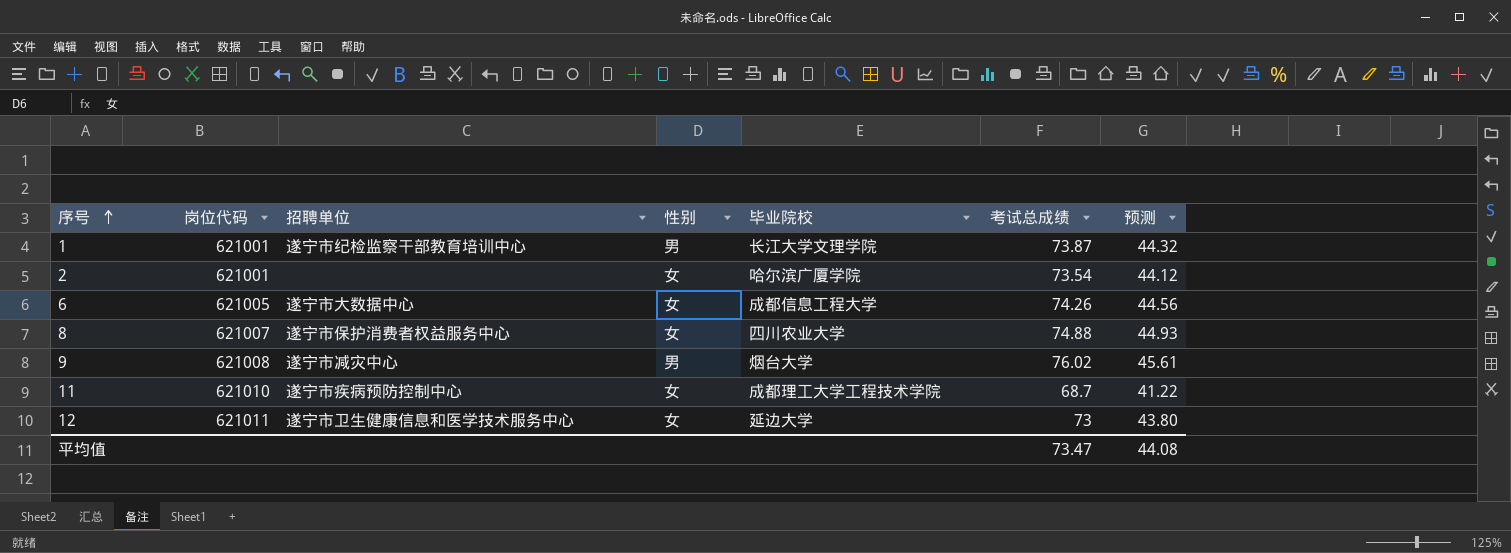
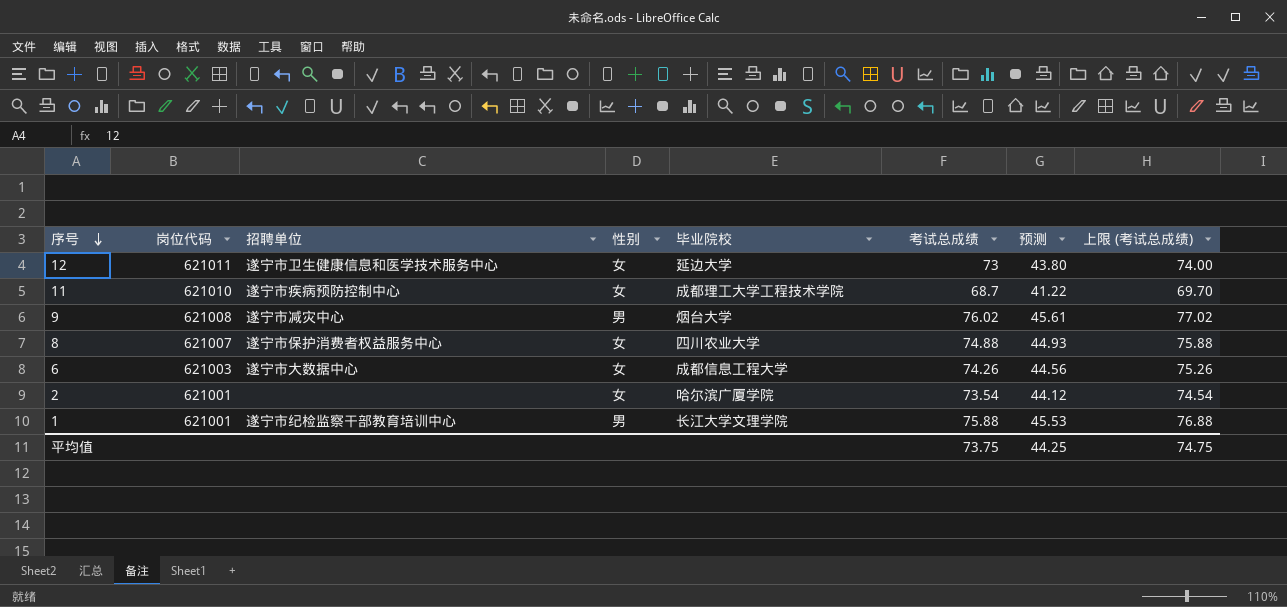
row order: 序号 ascending -> 序号 descending
column 上限 (考试总成绩) | formula: none -> [考试总成绩] + 1
6 | 岗位代码: 621005 -> 621003
1 | 考试总成绩: 73.87 -> 75.88
1 | 预测: 44.32 -> 45.53
平均值 | 考试总成绩: 73.47 -> 73.75
平均值 | 预测: 44.08 -> 44.25

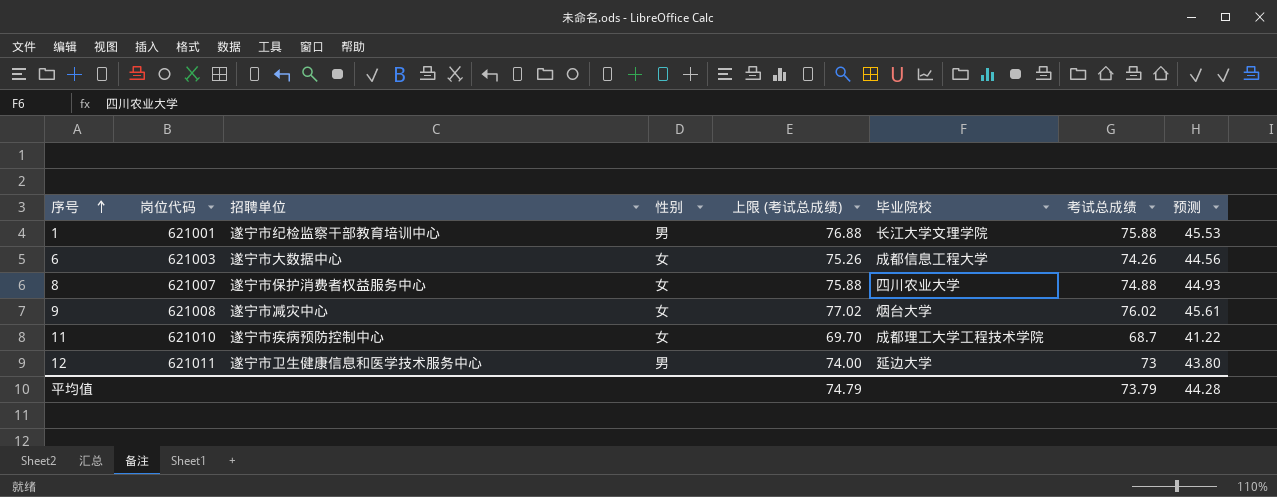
row order: 序号 descending -> 序号 ascending
column 上限 (考试总成绩) | position: 8 -> 5
row 2: 621001 | none | 女 | 哈尔滨广厦学院 | 73.54 | 44.12 | 74.54 -> none
9 | 性别: 男 -> 女
12 | 性别: 女 -> 男
平均值 | 上限 (考试总成绩): 74.75 -> 74.79
平均值 | 考试总成绩: 73.75 -> 73.79
平均值 | 预测: 44.25 -> 44.28

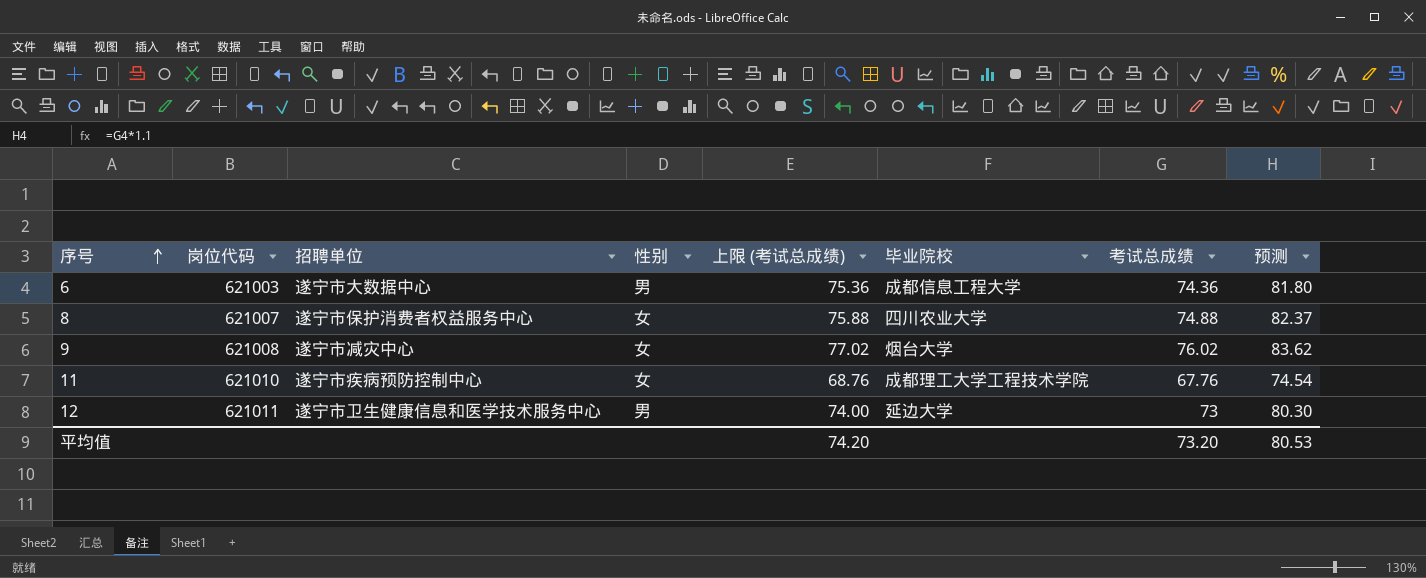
column 预测 | formula: [考试总成绩] * 0.6 -> [考试总成绩] * 1.1
row 1: 621001 | 遂宁市纪检监察干部教育培训中心 | 男 | 76.88 | 长江大学文理学院 | 75.88 | 45.53 -> none
6 | 性别: 女 -> 男
6 | 上限 (考试总成绩): 75.26 -> 75.36
6 | 考试总成绩: 74.26 -> 74.36
11 | 上限 (考试总成绩): 69.70 -> 68.76
11 | 考试总成绩: 68.7 -> 67.76
平均值 | 上限 (考试总成绩): 74.79 -> 74.20
平均值 | 考试总成绩: 73.79 -> 73.20
平均值 | 预测: 44.28 -> 80.53

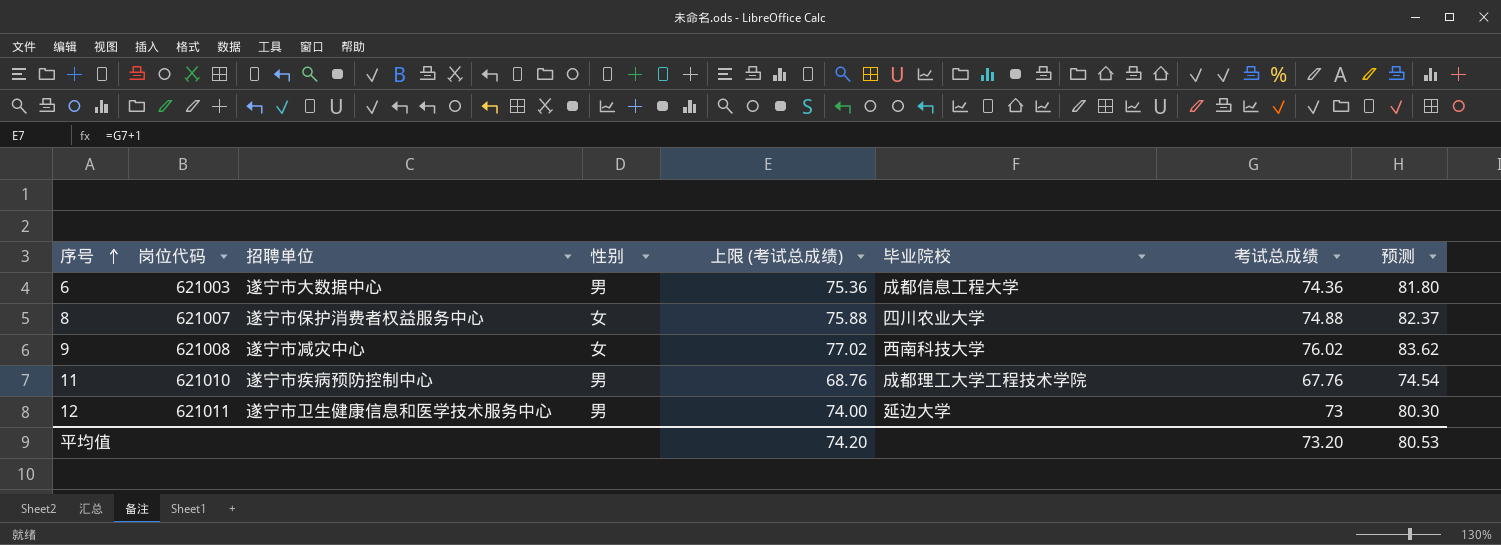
9 | 毕业院校: 烟台大学 -> 西南科技大学
11 | 性别: 女 -> 男

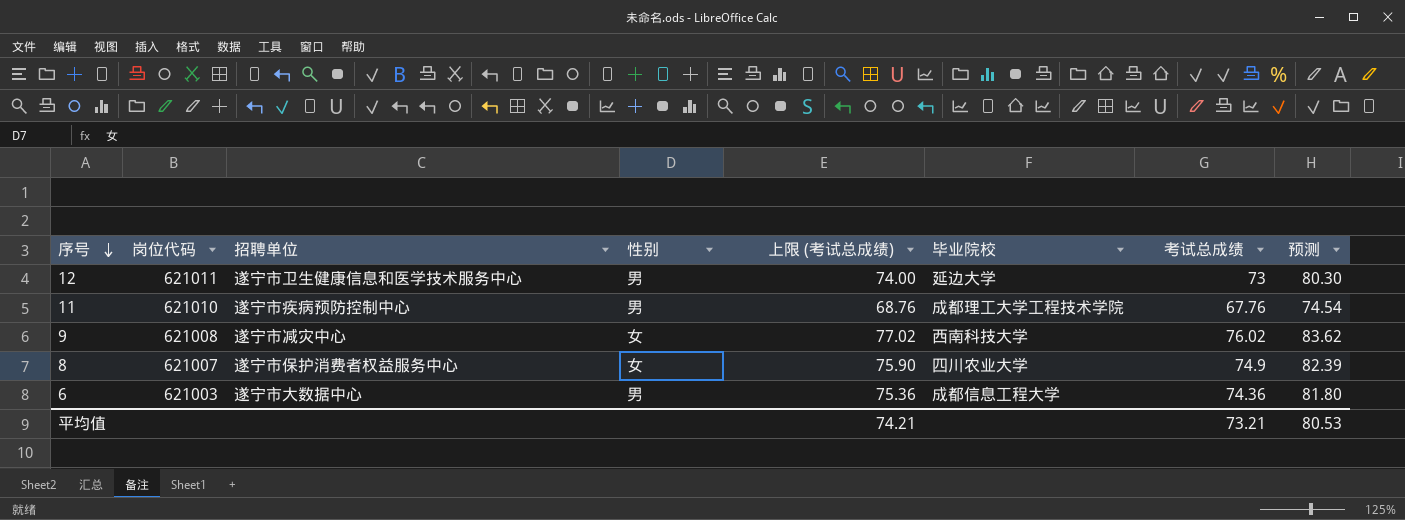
row order: 序号 ascending -> 序号 descending
8 | 上限 (考试总成绩): 75.88 -> 75.90
8 | 考试总成绩: 74.88 -> 74.9
8 | 预测: 82.37 -> 82.39
平均值 | 上限 (考试总成绩): 74.20 -> 74.21
平均值 | 考试总成绩: 73.20 -> 73.21

